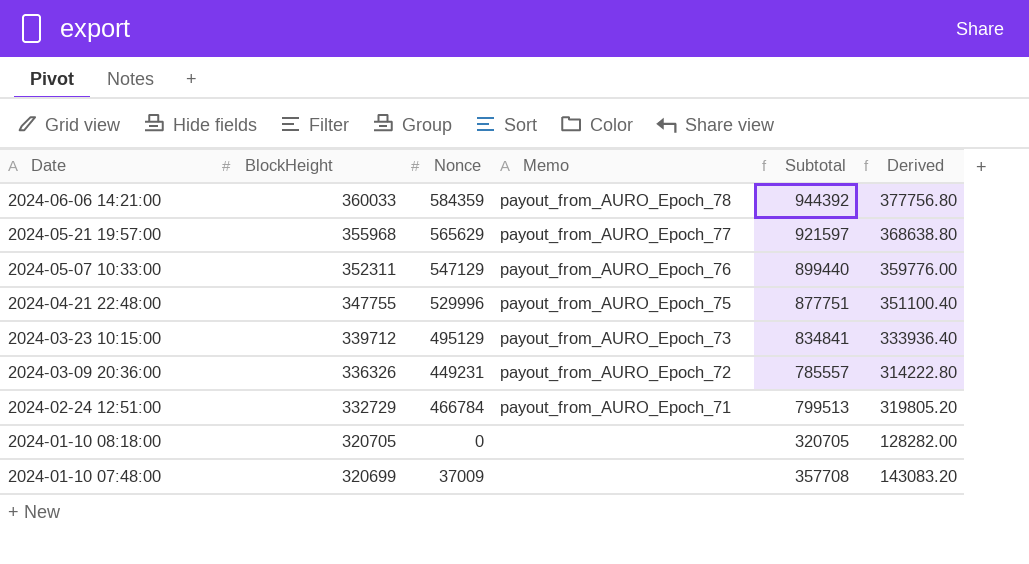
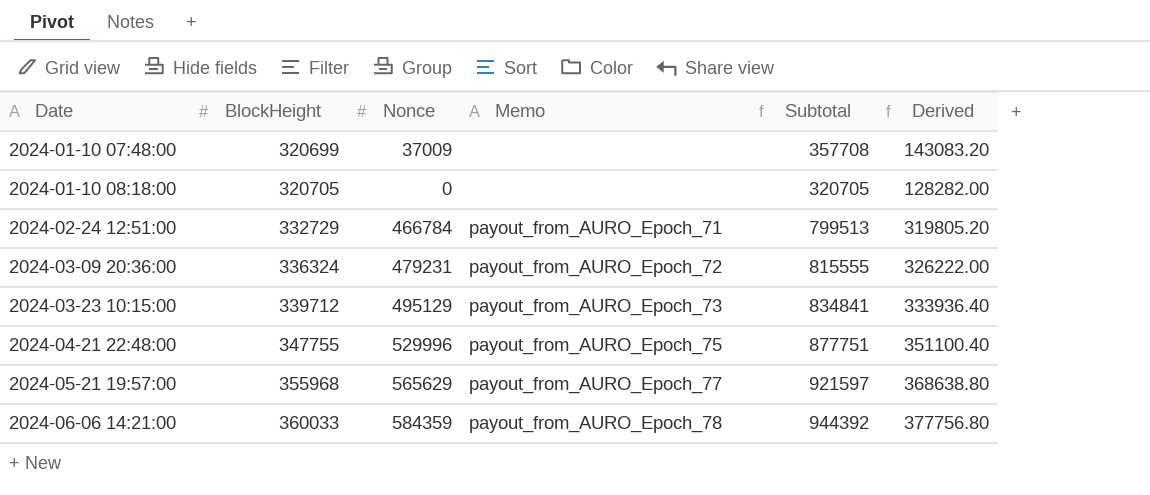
row order: Date descending -> Date ascending
row 2024-05-07 10:33:00: 352311 | 547129 | payout_from_AURO_Epoch_76 | 899440 | 359776.00 -> none
2024-03-09 20:36:00 | BlockHeight: 336326 -> 336324
2024-03-09 20:36:00 | Nonce: 449231 -> 479231
2024-03-09 20:36:00 | Subtotal: 785557 -> 815555
2024-03-09 20:36:00 | Derived: 314222.80 -> 326222.00

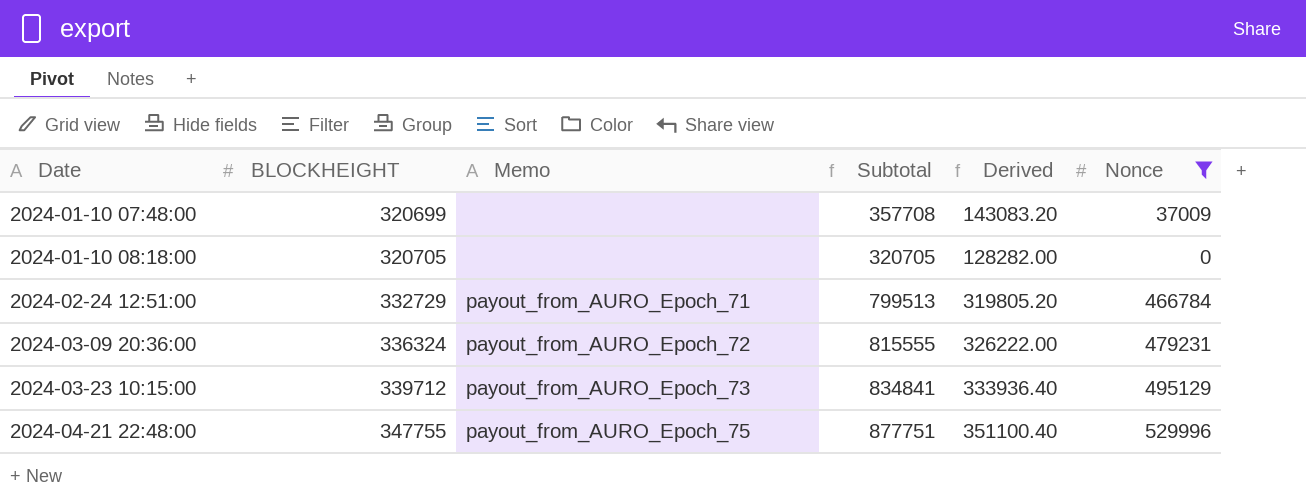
filter: none -> Nonce <= 529996
column name: BlockHeight -> BLOCKHEIGHT
column Nonce | position: 3 -> 6

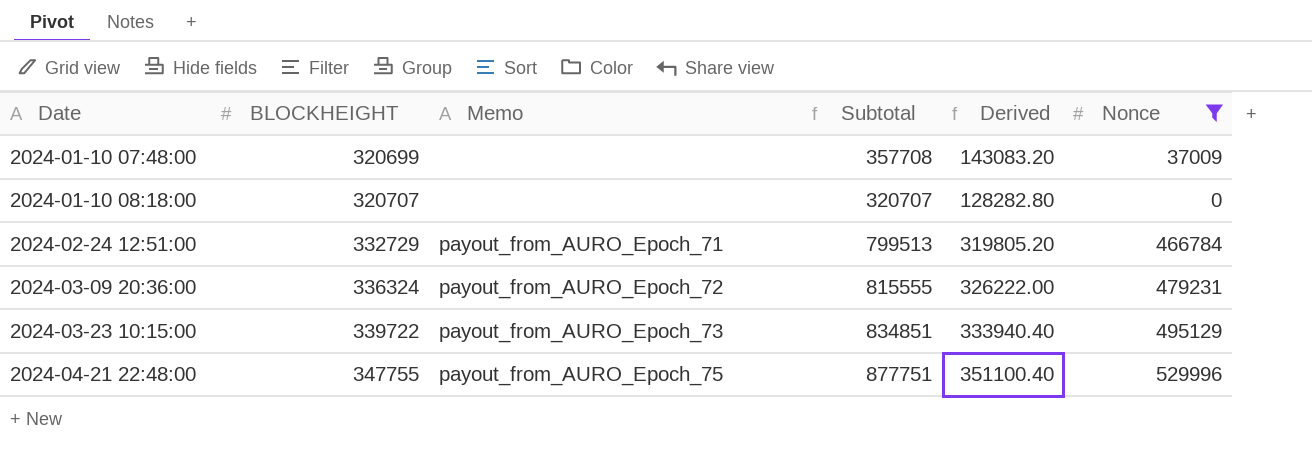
2024-01-10 08:18:00 | BLOCKHEIGHT: 320705 -> 320707
2024-01-10 08:18:00 | Subtotal: 320705 -> 320707
2024-01-10 08:18:00 | Derived: 128282.00 -> 128282.80
2024-03-23 10:15:00 | BLOCKHEIGHT: 339712 -> 339722
2024-03-23 10:15:00 | Subtotal: 834841 -> 834851
2024-03-23 10:15:00 | Derived: 333936.40 -> 333940.40

